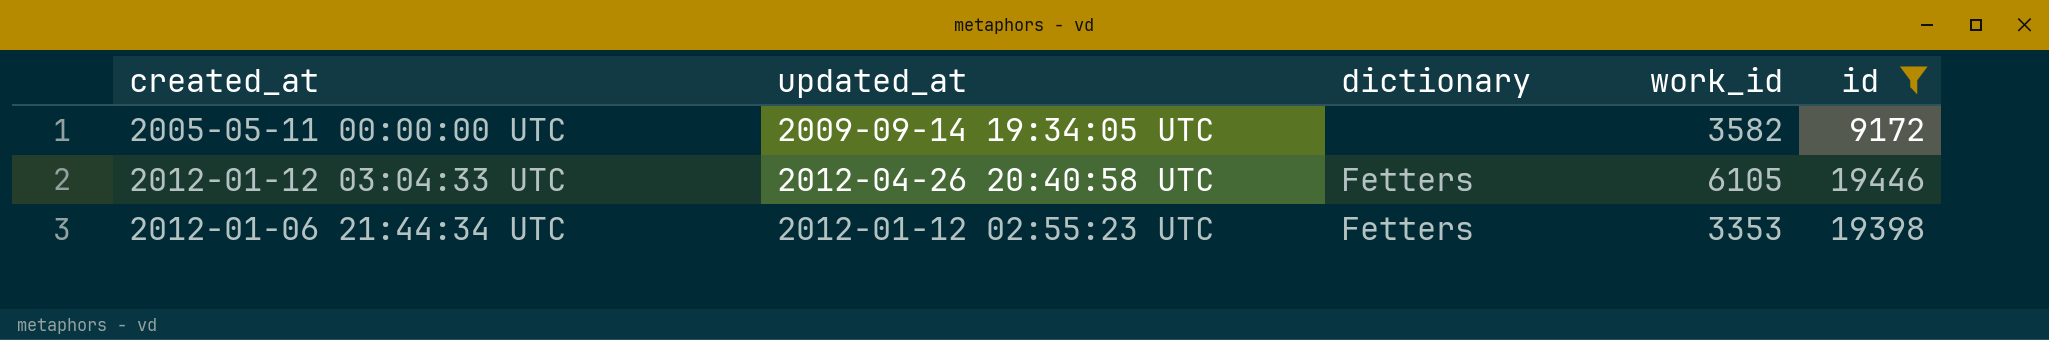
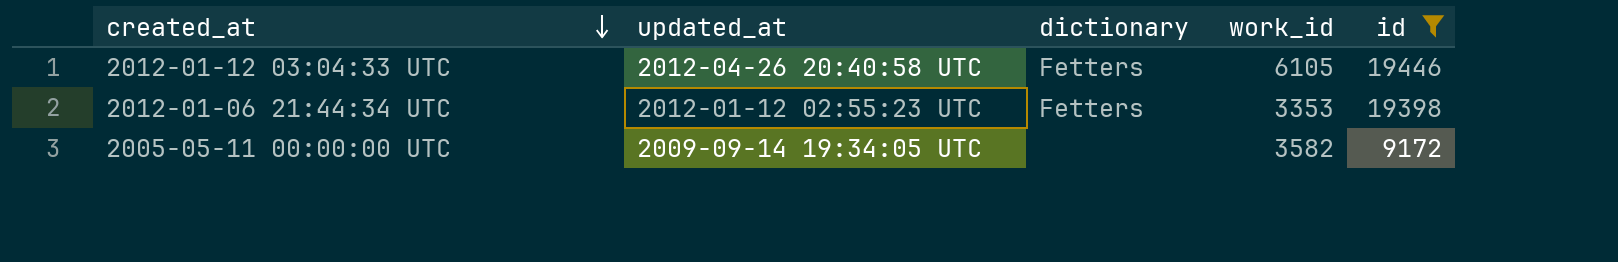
row order: none -> created_at descending

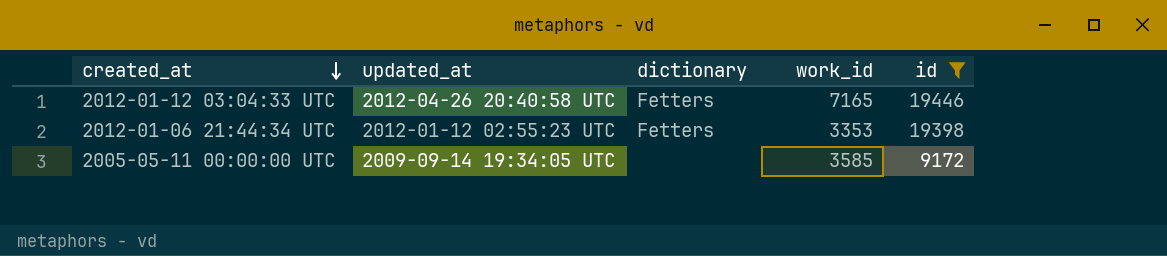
2012-01-12 03:04:33 UTC | work_id: 6105 -> 7165
2005-05-11 00:00:00 UTC | work_id: 3582 -> 3585

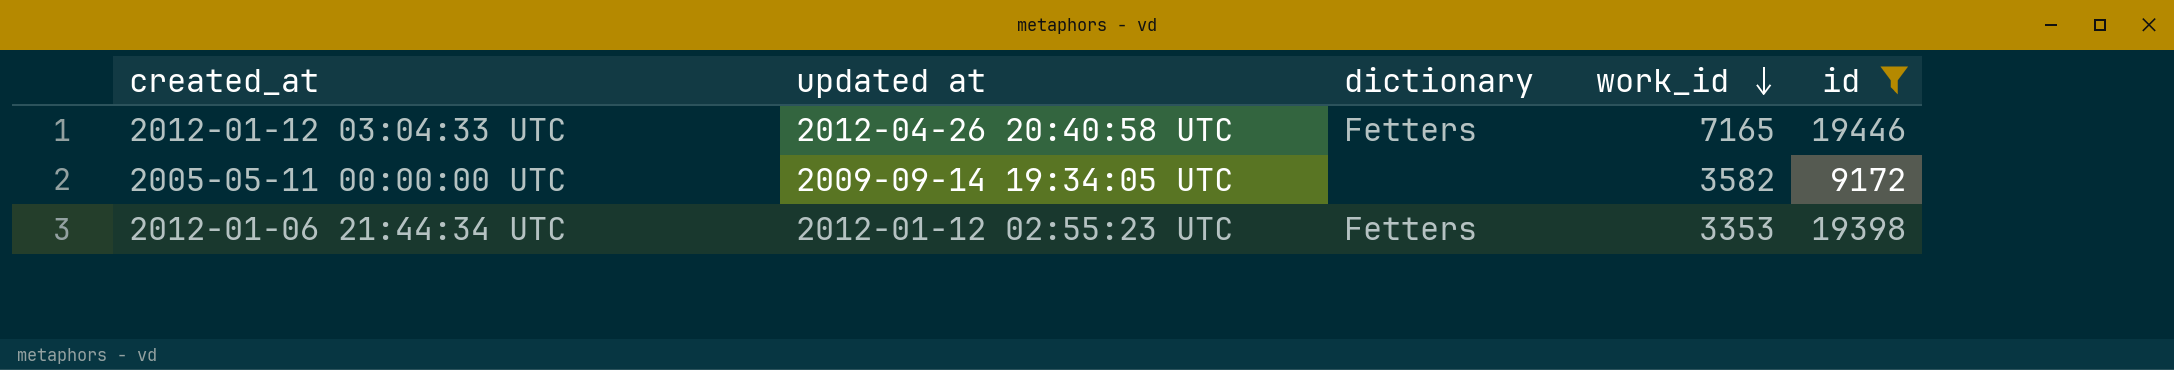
row order: created_at descending -> work_id descending
column name: updated_at -> updated at
2005-05-11 00:00:00 UTC | work_id: 3585 -> 3582

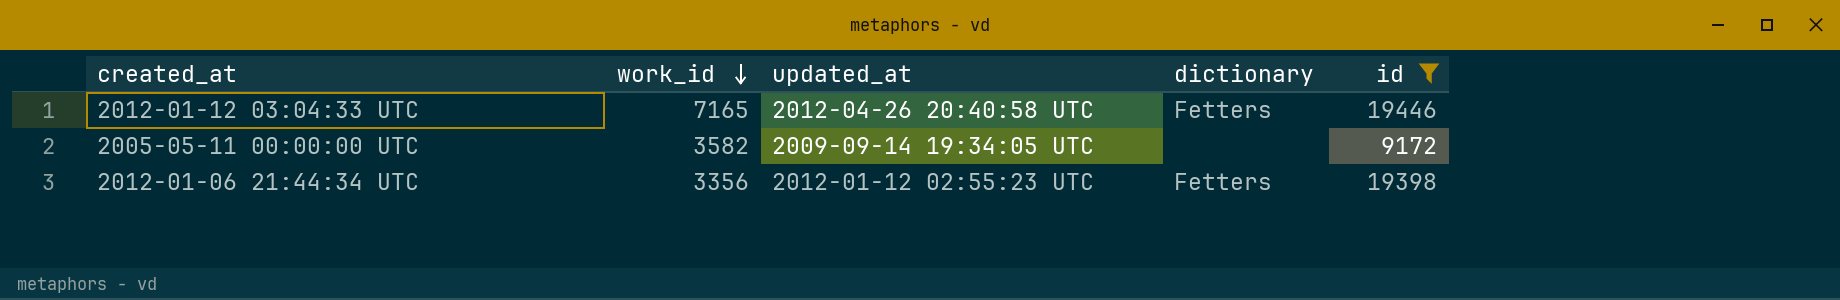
column work_id | position: 4 -> 2
column name: updated at -> updated_at
2012-01-06 21:44:34 UTC | work_id: 3353 -> 3356

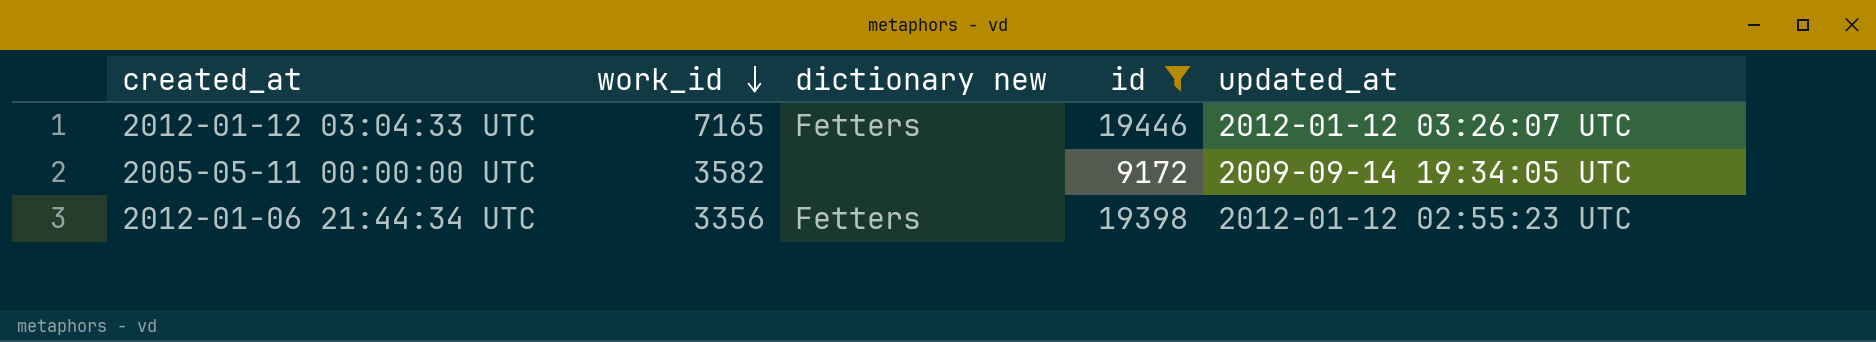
column name: dictionary -> dictionary new
column updated_at | position: 3 -> 5
2012-01-12 03:04:33 UTC | updated_at: 2012-04-26 20:40:58 UTC -> 2012-01-12 03:26:07 UTC

